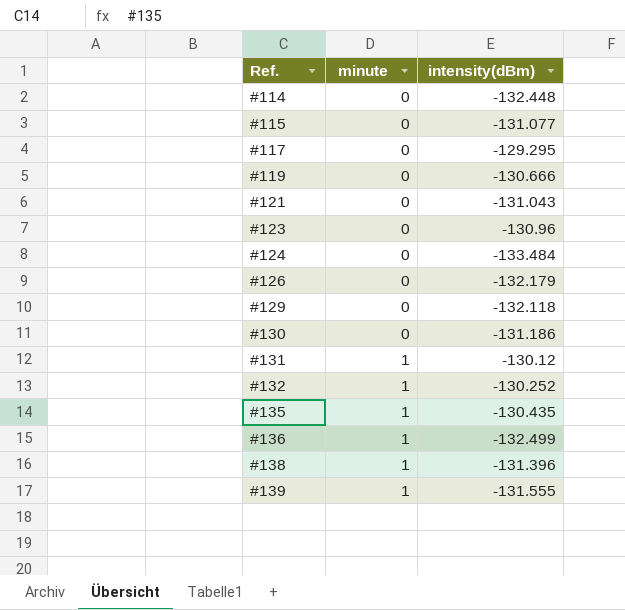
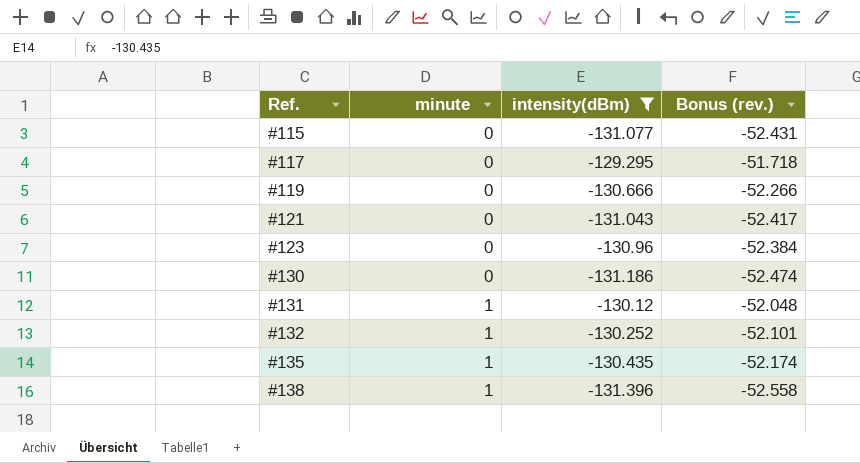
filter: none -> intensity(dBm) >= -131.396
column Bonus (rev.) | formula: none -> [intensity(dBm)] * 0.4

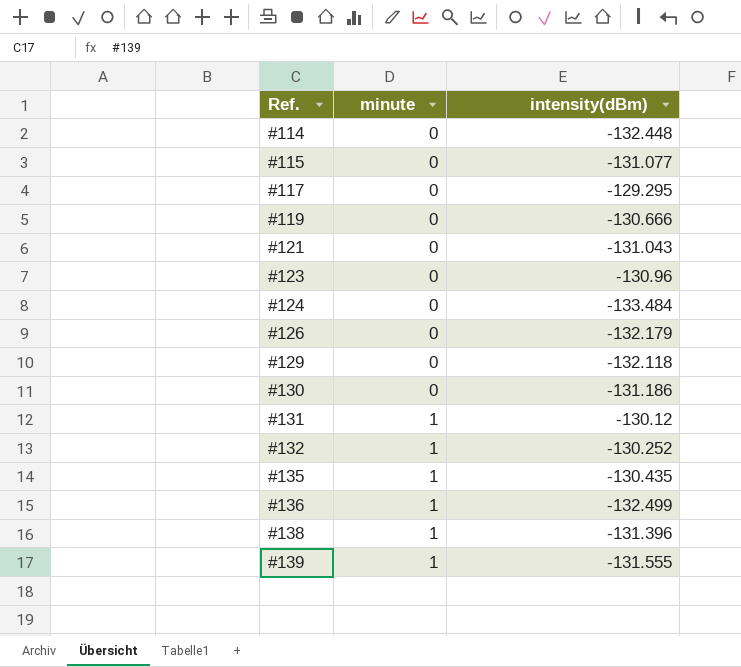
filter: intensity(dBm) >= -131.396 -> none
column Bonus (rev.) | formula: [intensity(dBm)] * 0.4 -> none

